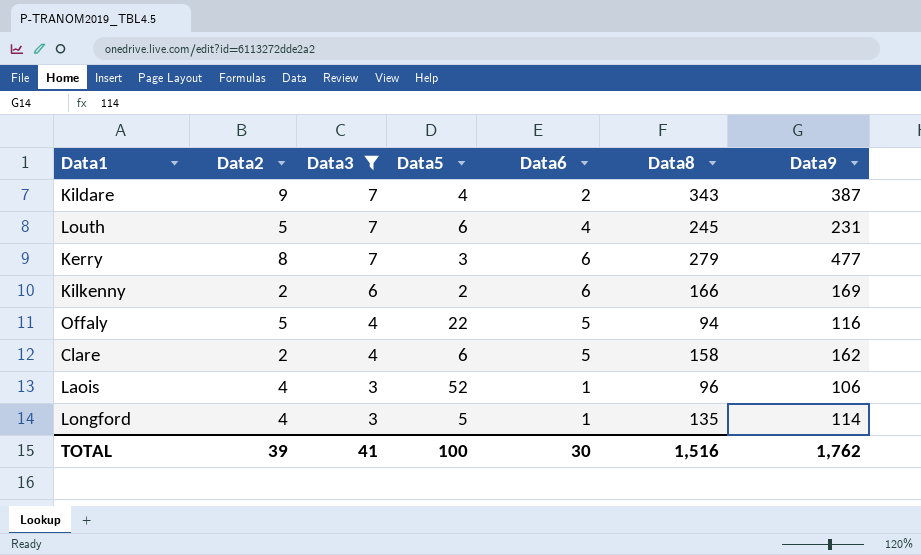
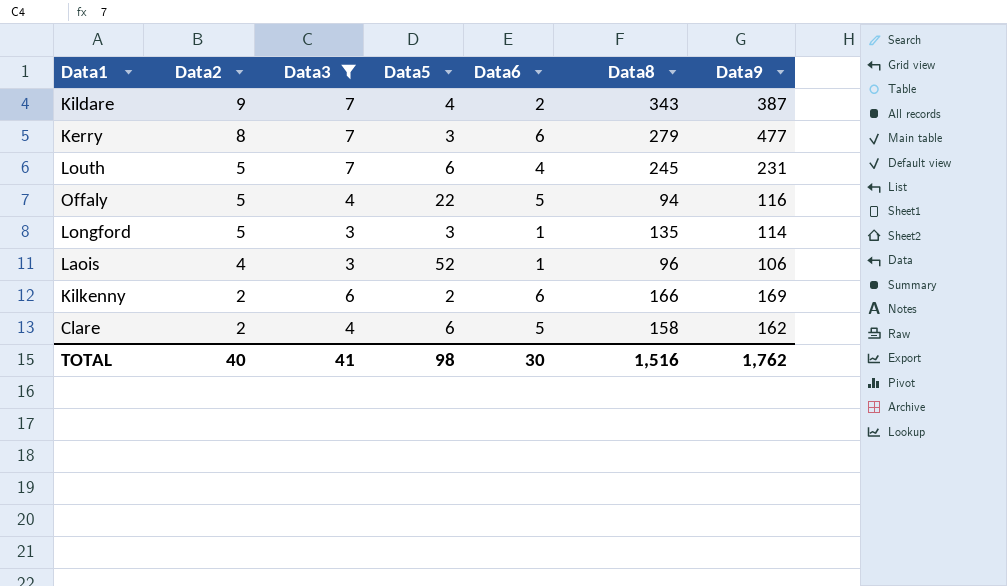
row order: Data3 descending -> Data2 descending
Longford | Data2: 4 -> 5
Longford | Data5: 5 -> 3
TOTAL | Data2: 39 -> 40
TOTAL | Data5: 100 -> 98

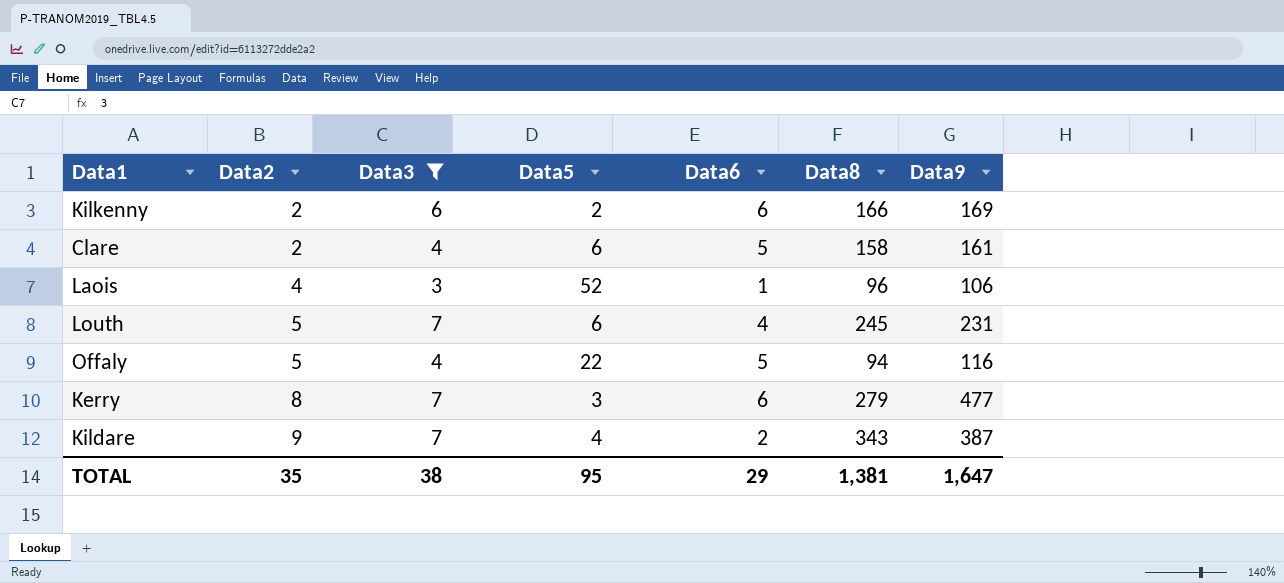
row order: Data2 descending -> Data2 ascending
row Longford: 5 | 3 | 3 | 1 | 135 | 114 -> none
Clare | Data9: 162 -> 161
TOTAL | Data2: 40 -> 35
TOTAL | Data3: 41 -> 38
TOTAL | Data5: 98 -> 95
TOTAL | Data6: 30 -> 29
TOTAL | Data8: 1,516 -> 1,381
TOTAL | Data9: 1,762 -> 1,647

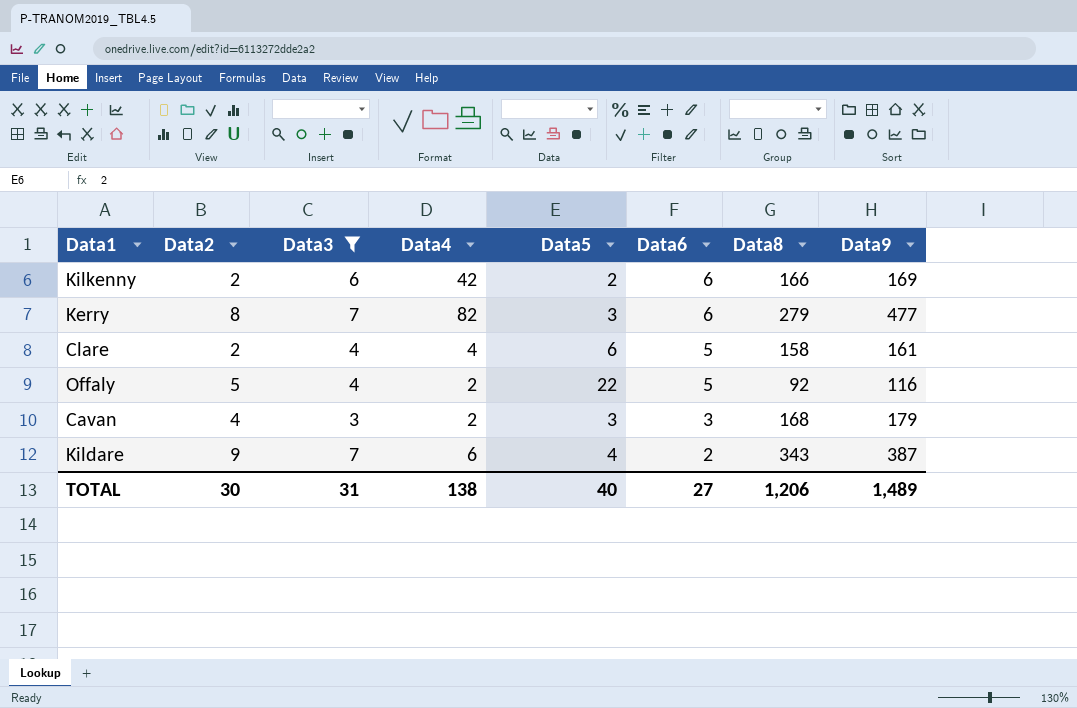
row order: Data2 ascending -> Data6 descending
column Data4 | position: none -> 4
row Laois: 4 | 3 | 52 | 1 | 96 | 106 -> none
row Louth: 5 | 7 | 6 | 4 | 245 | 231 -> none
Offaly | Data8: 94 -> 92
row Cavan: none -> 4 | 3 | 2 | 3 | 3 | 168 | 179
TOTAL | Data2: 35 -> 30
TOTAL | Data3: 38 -> 31
TOTAL | Data5: 95 -> 40
TOTAL | Data6: 29 -> 27
TOTAL | Data8: 1,381 -> 1,206
TOTAL | Data9: 1,647 -> 1,489

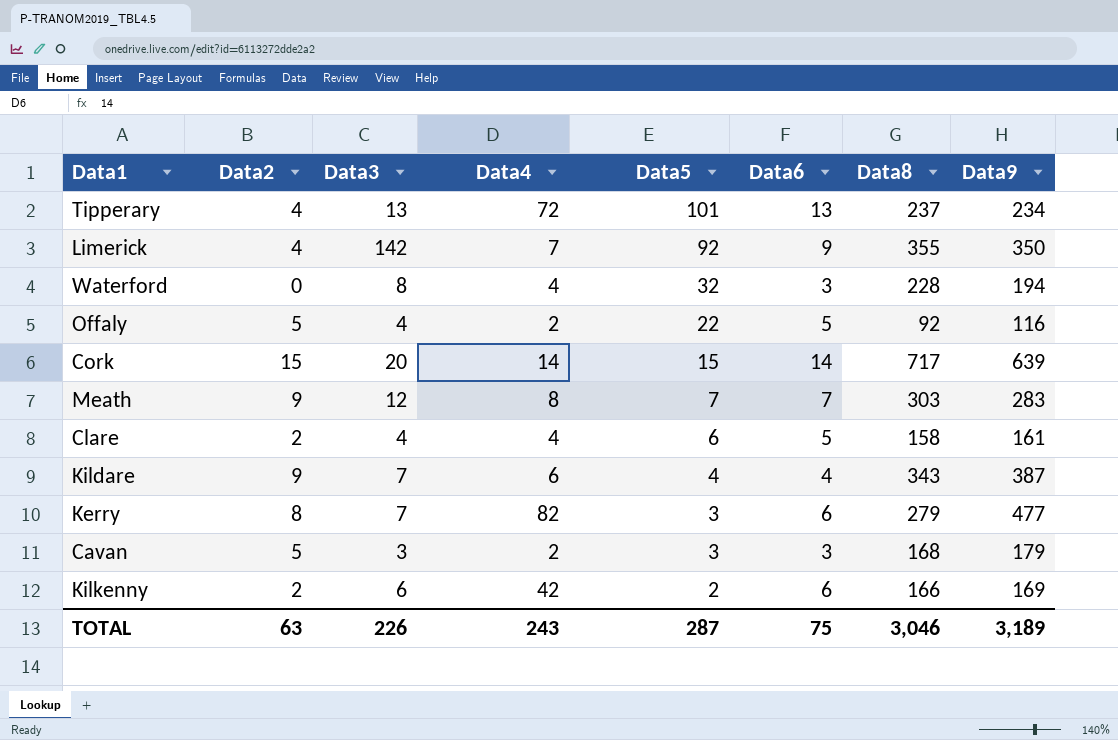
filter: Data3 <= 7 -> none
row order: Data6 descending -> Data5 descending
Kildare | Data6: 2 -> 4
Cavan | Data2: 4 -> 5
TOTAL | Data2: 30 -> 63
TOTAL | Data3: 31 -> 226
TOTAL | Data4: 138 -> 243
TOTAL | Data5: 40 -> 287
TOTAL | Data6: 27 -> 75
TOTAL | Data8: 1,206 -> 3,046
TOTAL | Data9: 1,489 -> 3,189

